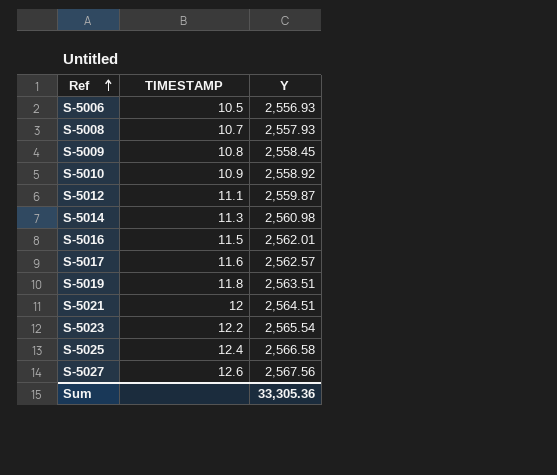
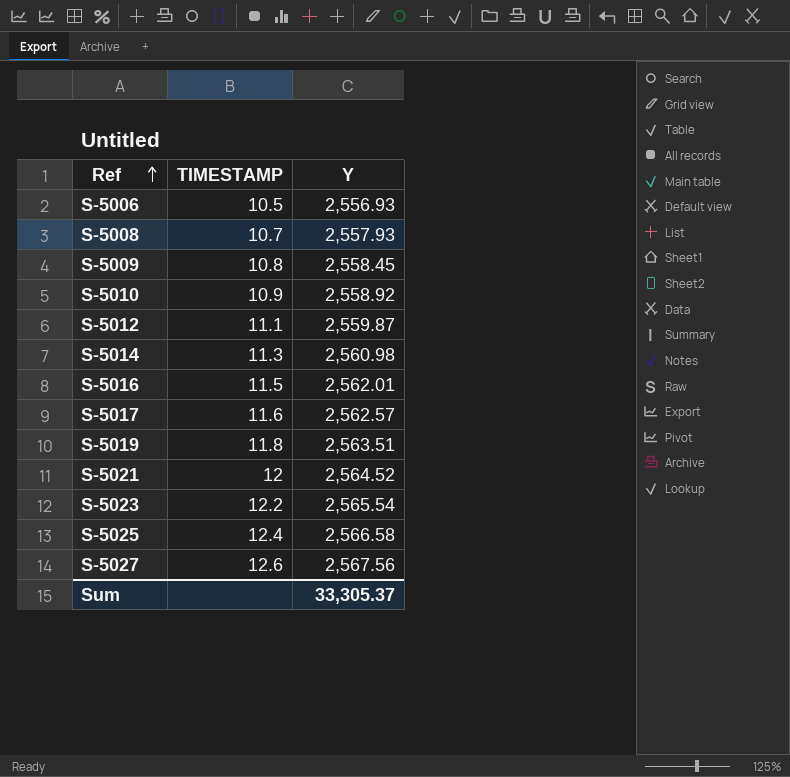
S-5021 | Y: 2,564.51 -> 2,564.52
Sum | Y: 33,305.36 -> 33,305.37

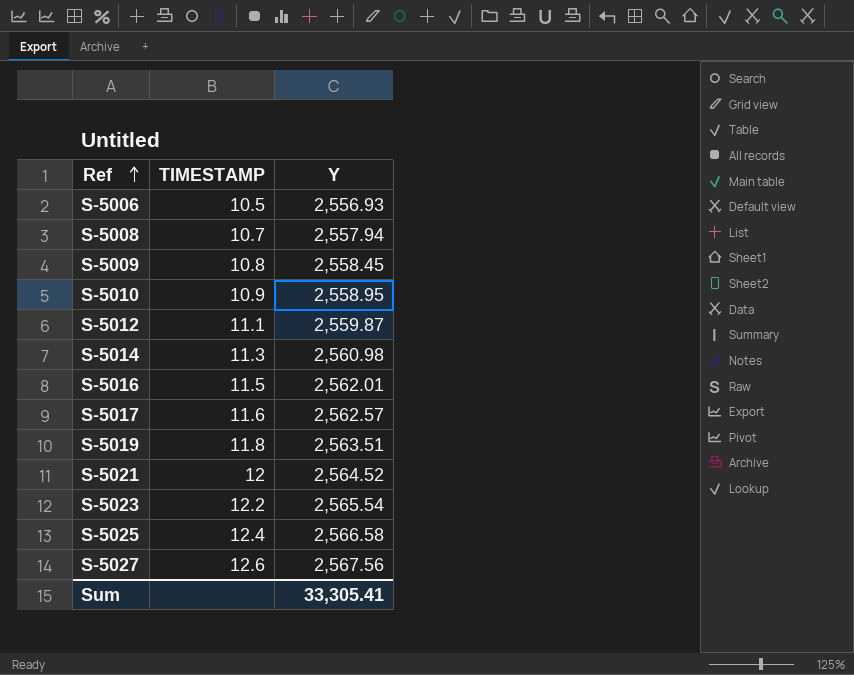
S-5008 | Y: 2,557.93 -> 2,557.94
S-5010 | Y: 2,558.92 -> 2,558.95
Sum | Y: 33,305.37 -> 33,305.41

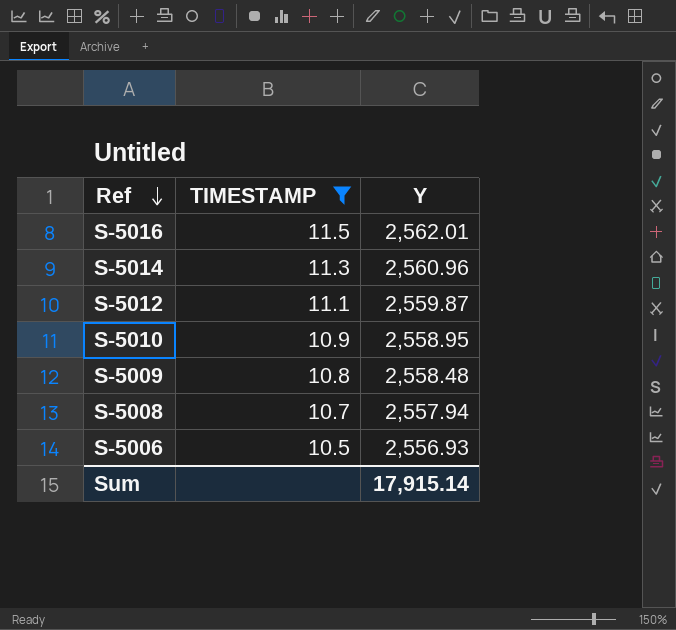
filter: none -> TIMESTAMP <= 11.5
row order: Ref ascending -> Ref descending
S-5014 | Y: 2,560.98 -> 2,560.96
S-5009 | Y: 2,558.45 -> 2,558.48
Sum | Y: 33,305.41 -> 17,915.14

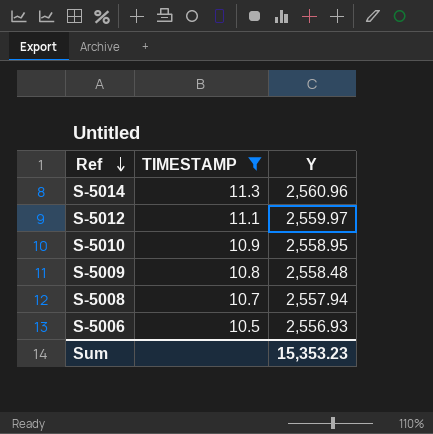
row S-5016: 11.5 | 2,562.01 -> none
S-5012 | Y: 2,559.87 -> 2,559.97
Sum | Y: 17,915.14 -> 15,353.23

